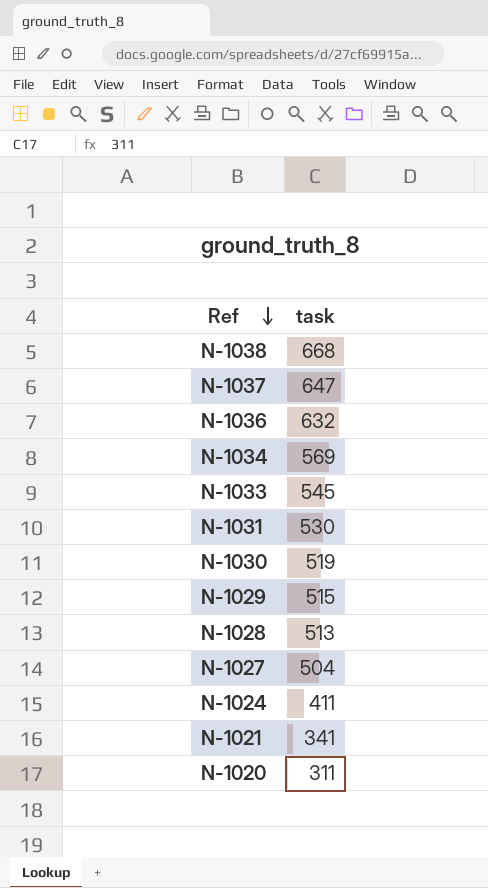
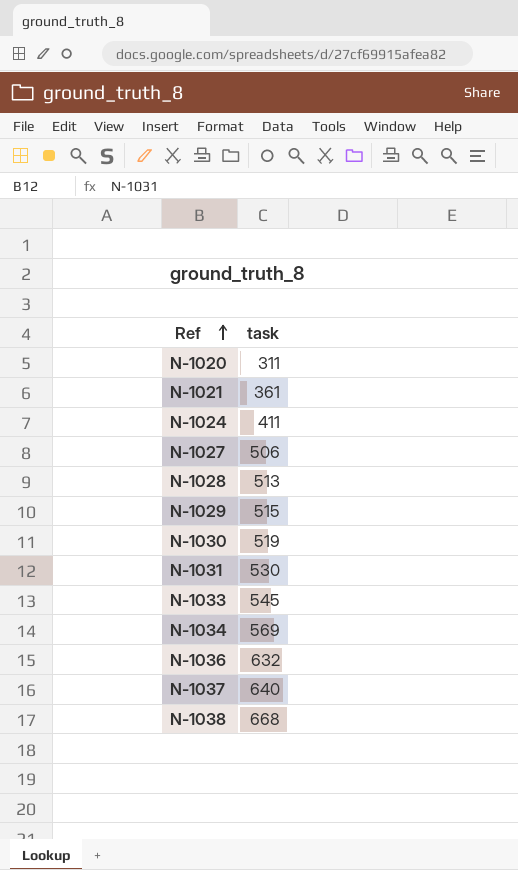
row order: Ref descending -> Ref ascending
N-1021 | task: 341 -> 361
N-1027 | task: 504 -> 506
N-1037 | task: 647 -> 640

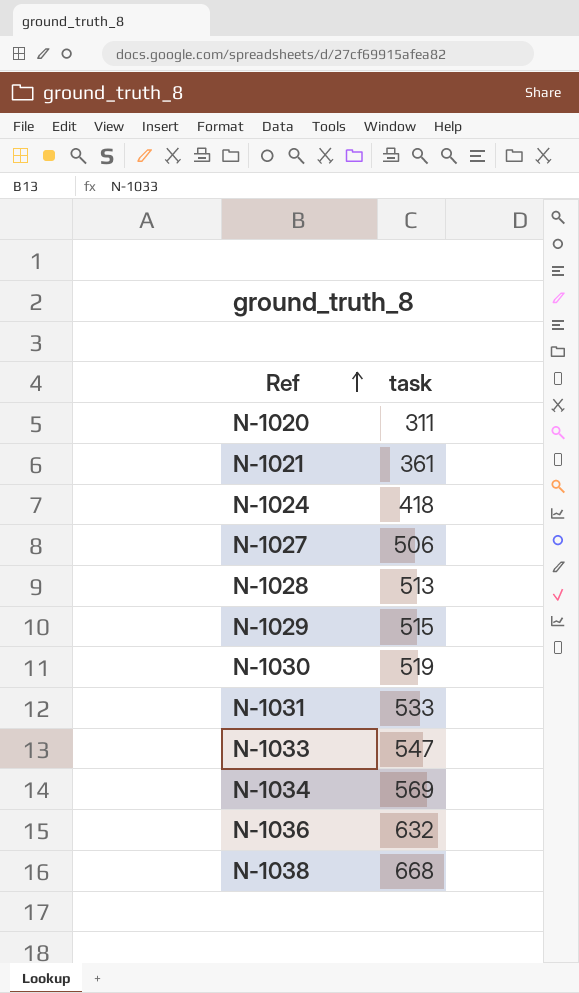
row N-1037: 640 -> none
N-1024 | task: 411 -> 418
N-1031 | task: 530 -> 533
N-1033 | task: 545 -> 547

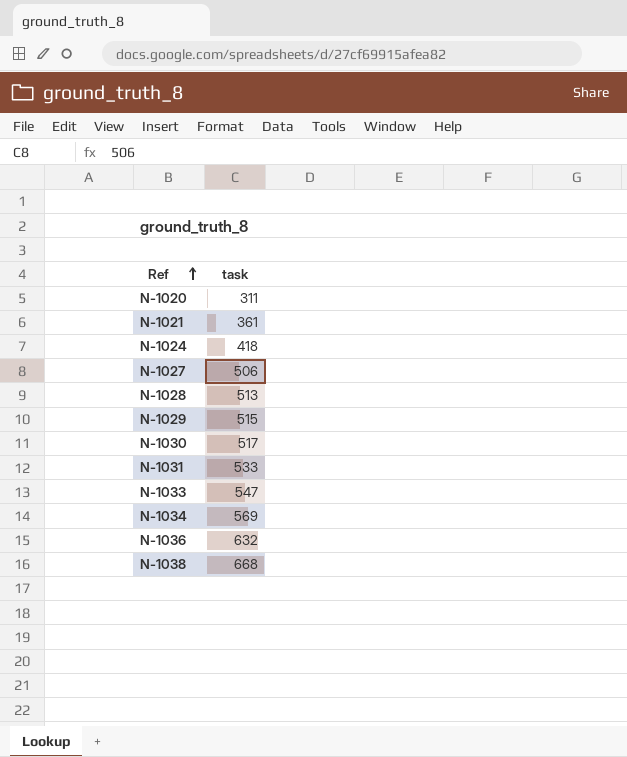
N-1030 | task: 519 -> 517

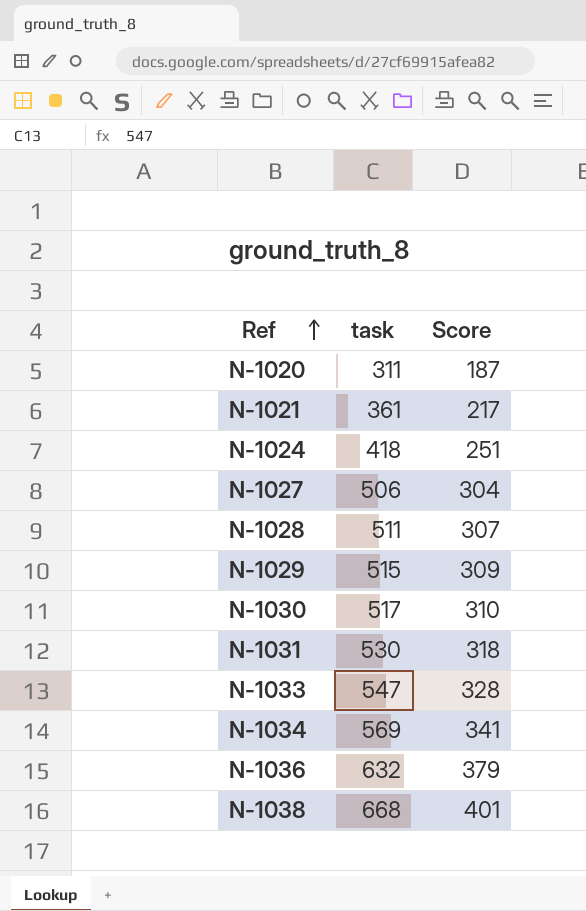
column Score | formula: none -> [task] * 0.6
N-1028 | task: 513 -> 511
N-1031 | task: 533 -> 530

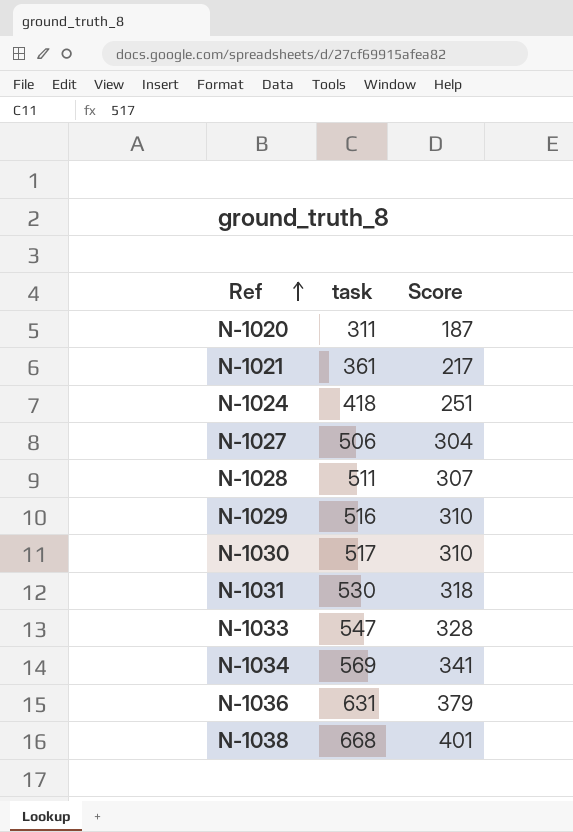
N-1029 | task: 515 -> 516
N-1029 | Score: 309 -> 310
N-1036 | task: 632 -> 631

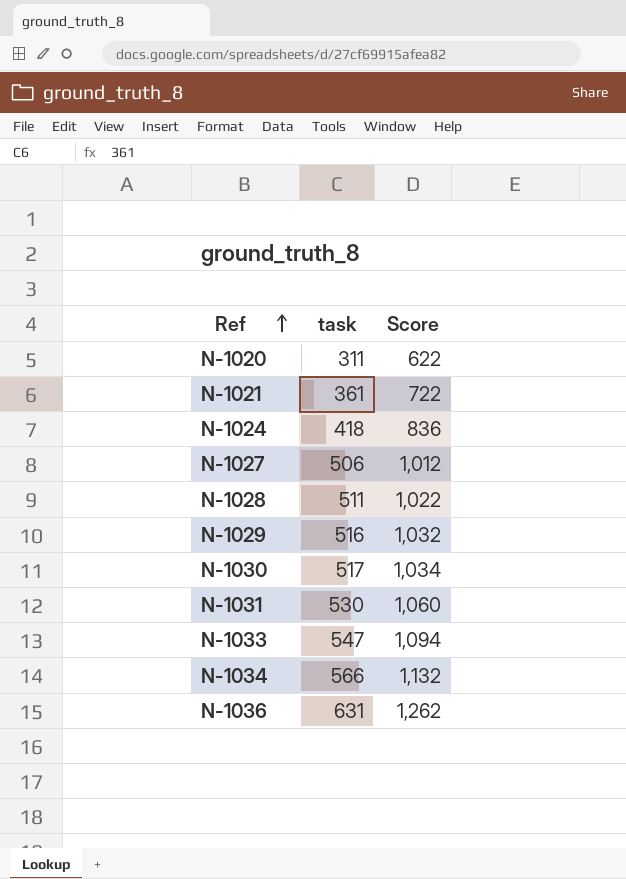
column Score | formula: [task] * 0.6 -> [task] * 2
row N-1038: 668 | 401 -> none
N-1034 | task: 569 -> 566

